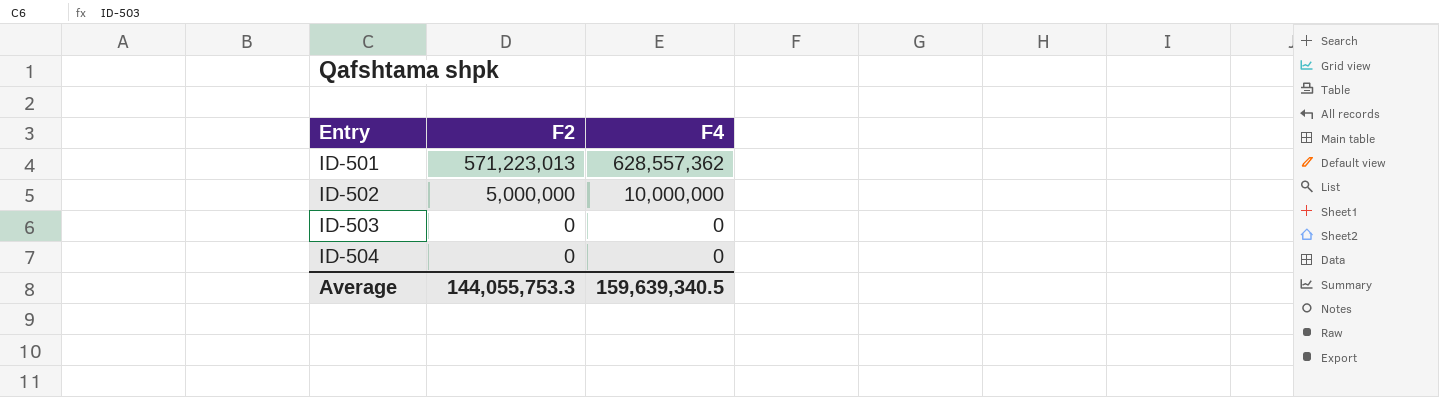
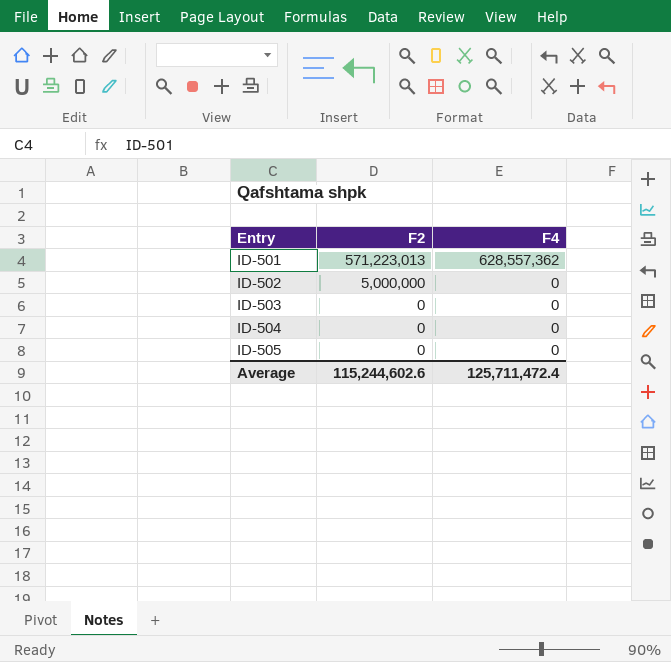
ID-502 | F4: 10,000,000 -> 0
row ID-505: none -> 0 | 0
Average | F2: 144,055,753.3 -> 115,244,602.6
Average | F4: 159,639,340.5 -> 125,711,472.4

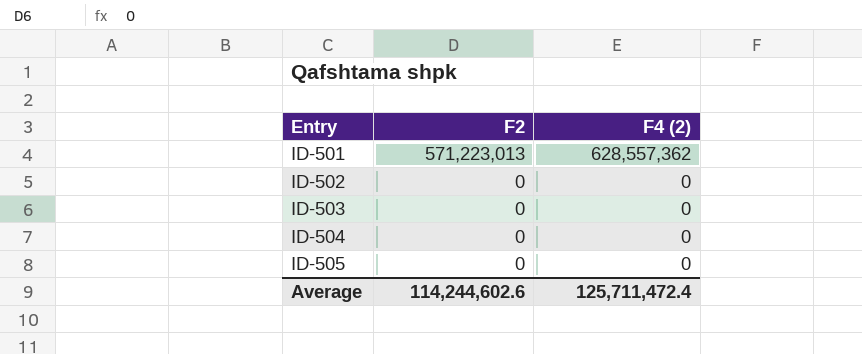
column name: F4 -> F4 (2)
ID-502 | F2: 5,000,000 -> 0
Average | F2: 115,244,602.6 -> 114,244,602.6

